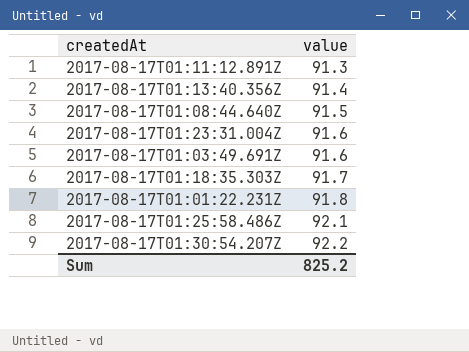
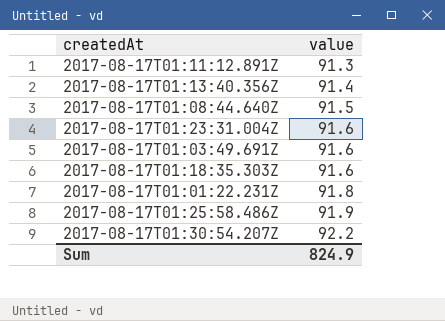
2017-08-17T01:18:35.303Z | value: 91.7 -> 91.6
2017-08-17T01:25:58.486Z | value: 92.1 -> 91.9
Sum | value: 825.2 -> 824.9

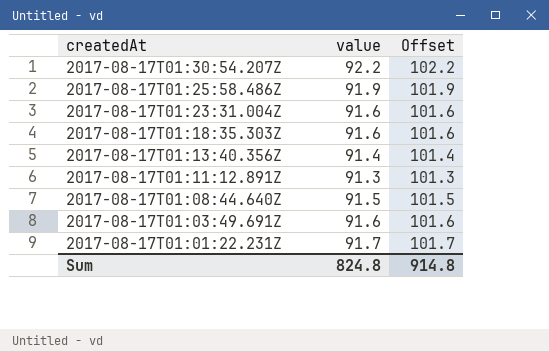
row order: value ascending -> createdAt descending
column Offset | formula: none -> [value] + 10
2017-08-17T01:01:22.231Z | value: 91.8 -> 91.7
Sum | value: 824.9 -> 824.8

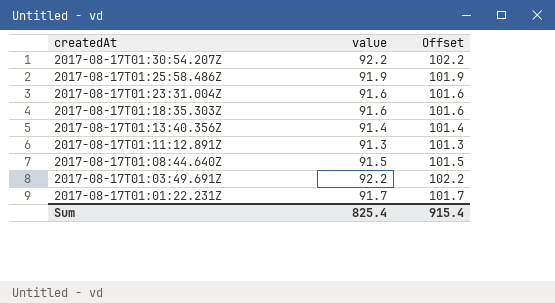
2017-08-17T01:03:49.691Z | value: 91.6 -> 92.2
2017-08-17T01:03:49.691Z | Offset: 101.6 -> 102.2
Sum | value: 824.8 -> 825.4
Sum | Offset: 914.8 -> 915.4

